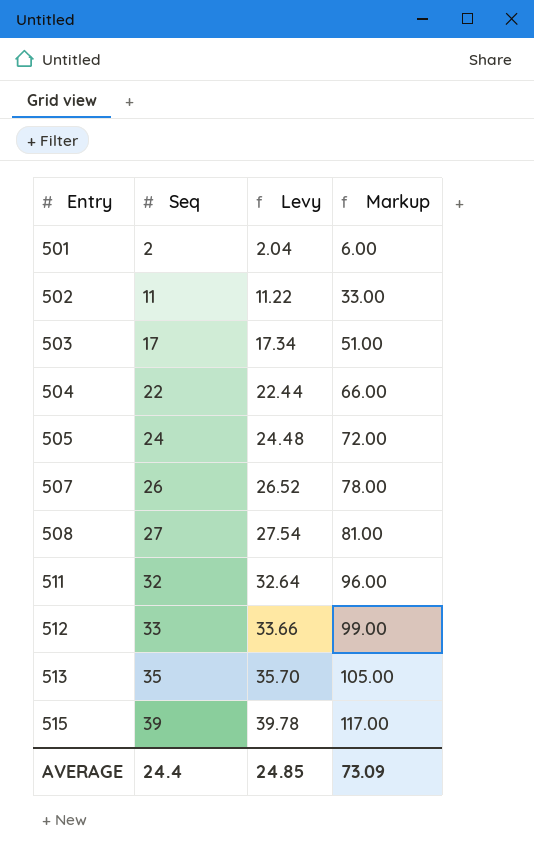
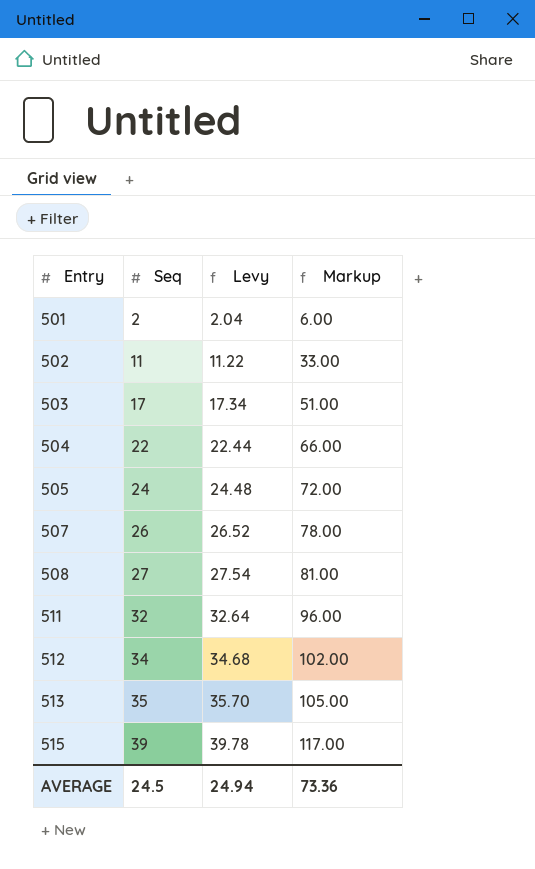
512 | Seq: 33 -> 34
512 | Levy: 33.66 -> 34.68
512 | Markup: 99.00 -> 102.00
AVERAGE | Seq: 24.4 -> 24.5
AVERAGE | Levy: 24.85 -> 24.94
AVERAGE | Markup: 73.09 -> 73.36

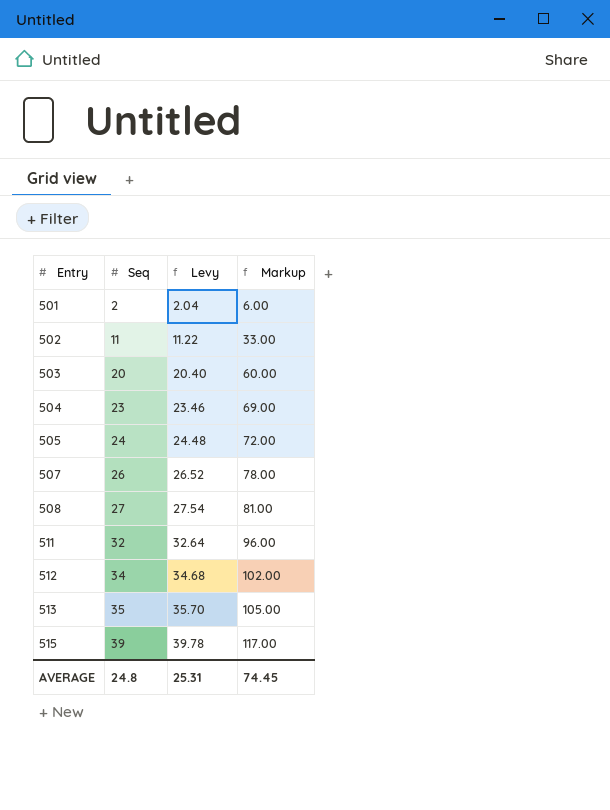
503 | Seq: 17 -> 20
503 | Levy: 17.34 -> 20.40
503 | Markup: 51.00 -> 60.00
504 | Seq: 22 -> 23
504 | Levy: 22.44 -> 23.46
504 | Markup: 66.00 -> 69.00
AVERAGE | Seq: 24.5 -> 24.8
AVERAGE | Levy: 24.94 -> 25.31
AVERAGE | Markup: 73.36 -> 74.45

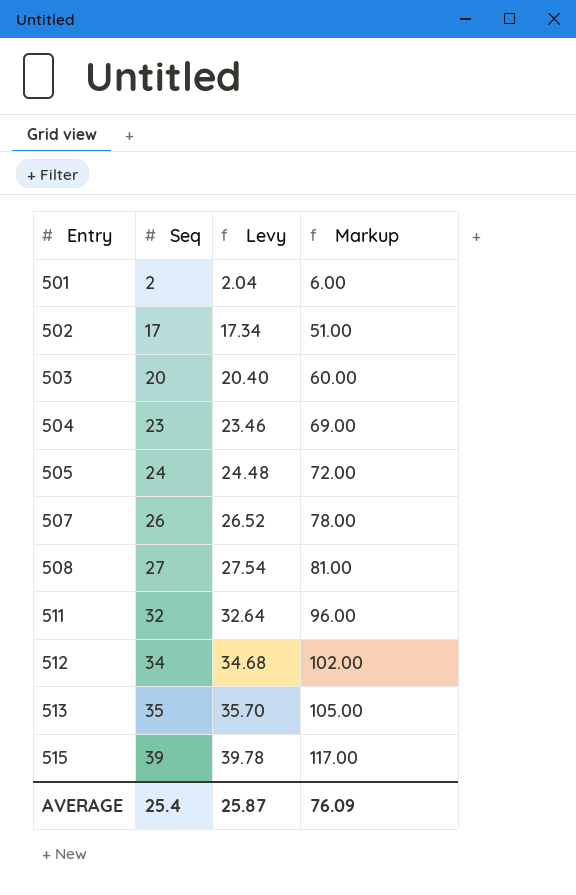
502 | Seq: 11 -> 17
502 | Levy: 11.22 -> 17.34
502 | Markup: 33.00 -> 51.00
AVERAGE | Seq: 24.8 -> 25.4
AVERAGE | Levy: 25.31 -> 25.87
AVERAGE | Markup: 74.45 -> 76.09

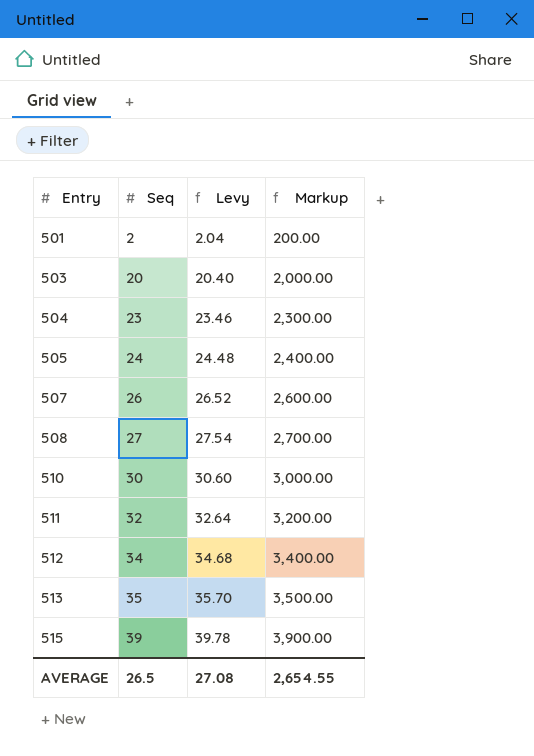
column Markup | formula: [Seq] * 3 -> [Seq] * 100
row 502: 17 | 17.34 | 51.00 -> none
row 510: none -> 30 | 30.60 | 3,000.00
AVERAGE | Seq: 25.4 -> 26.5
AVERAGE | Levy: 25.87 -> 27.08
AVERAGE | Markup: 76.09 -> 2,654.55

